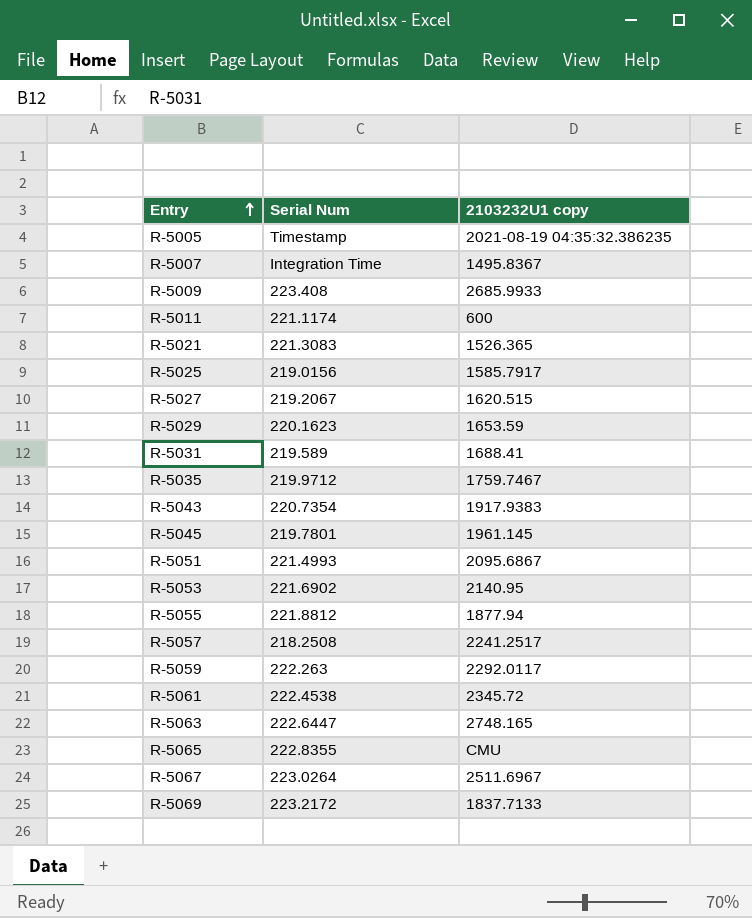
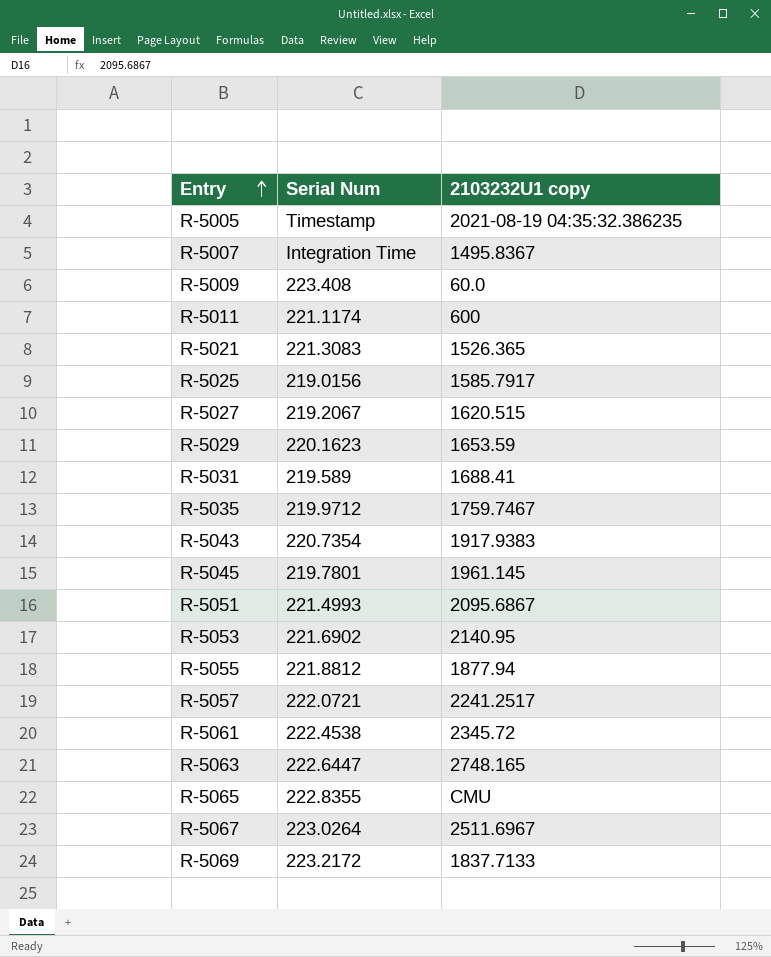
row R-5059: 222.263 | 2292.0117 -> none
R-5009 | 2103232U1 copy: 2685.9933 -> 60.0
R-5057 | Serial Num: 218.2508 -> 222.0721

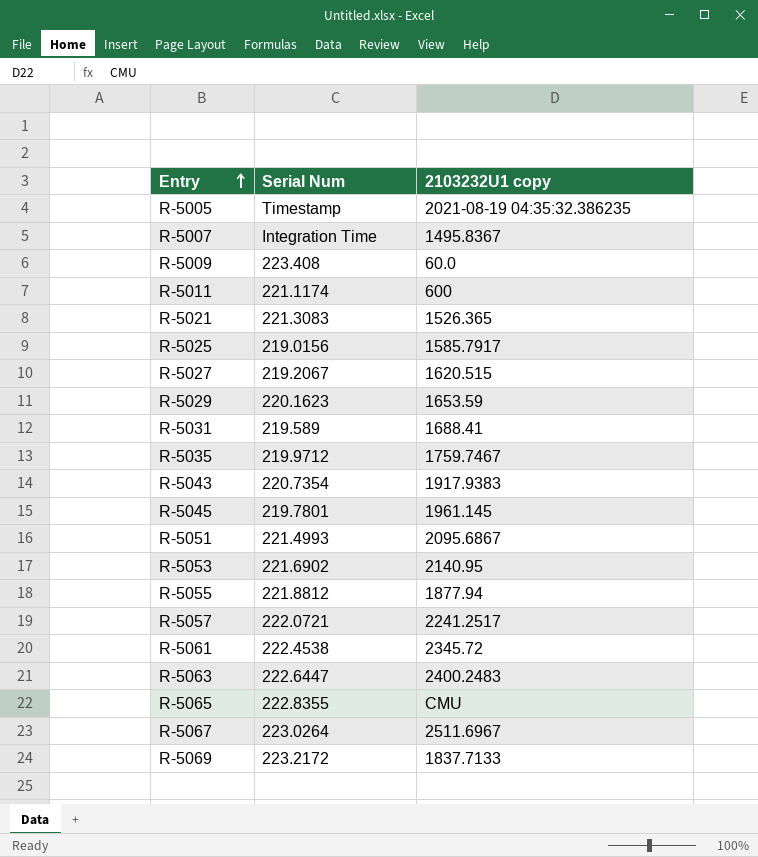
R-5063 | 2103232U1 copy: 2748.165 -> 2400.2483

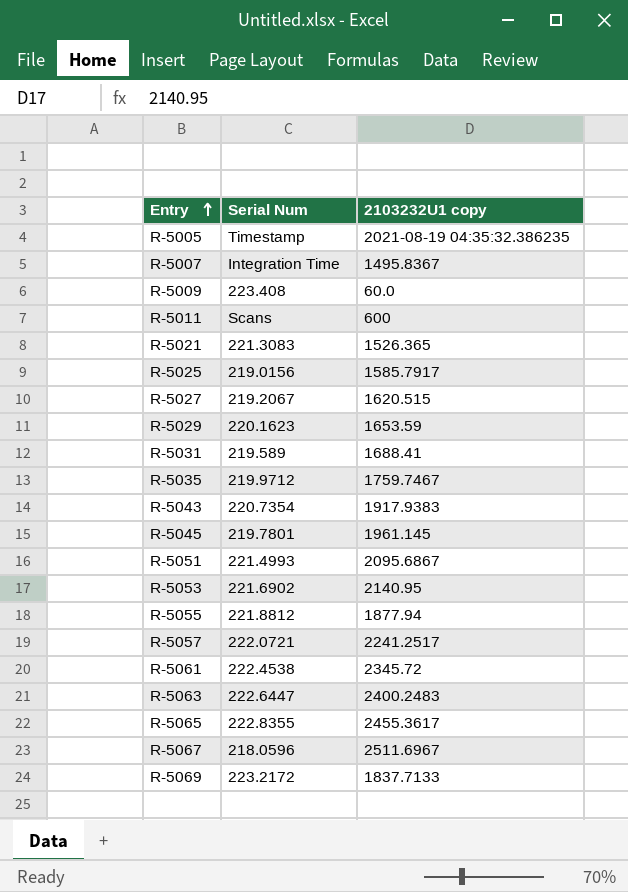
R-5011 | Serial Num: 221.1174 -> Scans
R-5065 | 2103232U1 copy: CMU -> 2455.3617
R-5067 | Serial Num: 223.0264 -> 218.0596

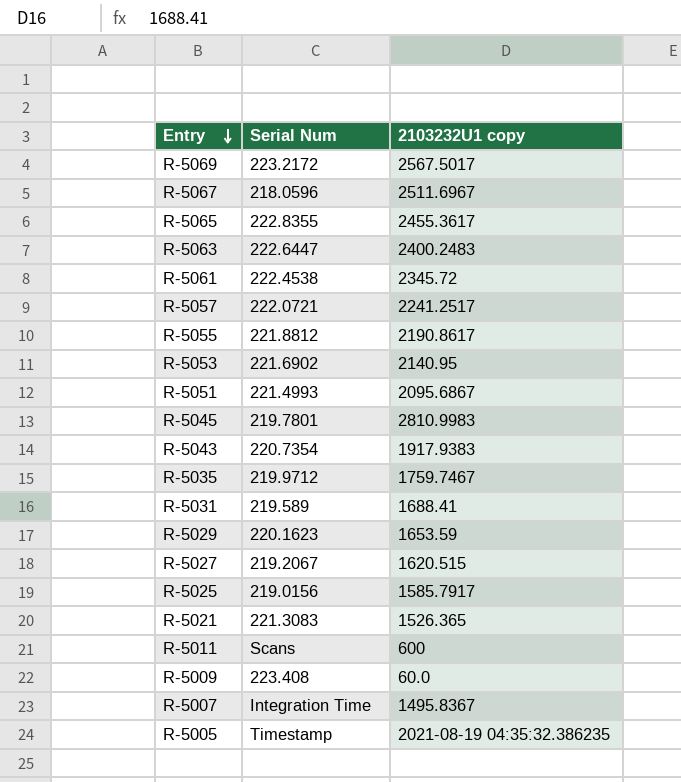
row order: Entry ascending -> Entry descending
R-5069 | 2103232U1 copy: 1837.7133 -> 2567.5017
R-5055 | 2103232U1 copy: 1877.94 -> 2190.8617
R-5045 | 2103232U1 copy: 1961.145 -> 2810.9983

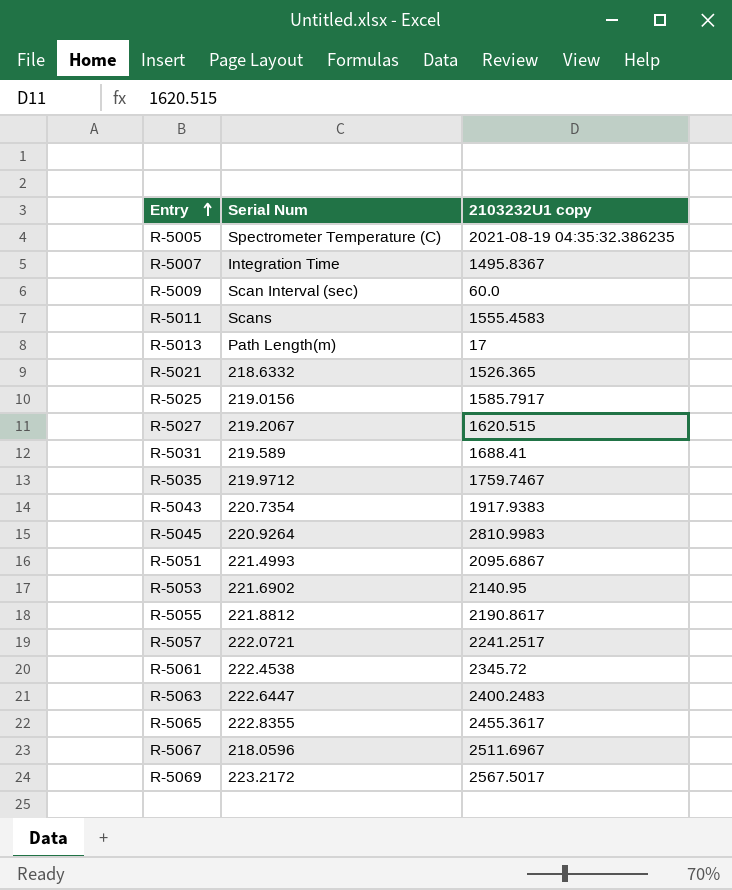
row order: Entry descending -> Entry ascending
row R-5029: 220.1623 | 1653.59 -> none
R-5005 | Serial Num: Timestamp -> Spectrometer Temperature (C)
R-5009 | Serial Num: 223.408 -> Scan Interval (sec)
R-5011 | 2103232U1 copy: 600 -> 1555.4583
row R-5013: none -> Path Length(m) | 17
R-5021 | Serial Num: 221.3083 -> 218.6332
R-5045 | Serial Num: 219.7801 -> 220.9264

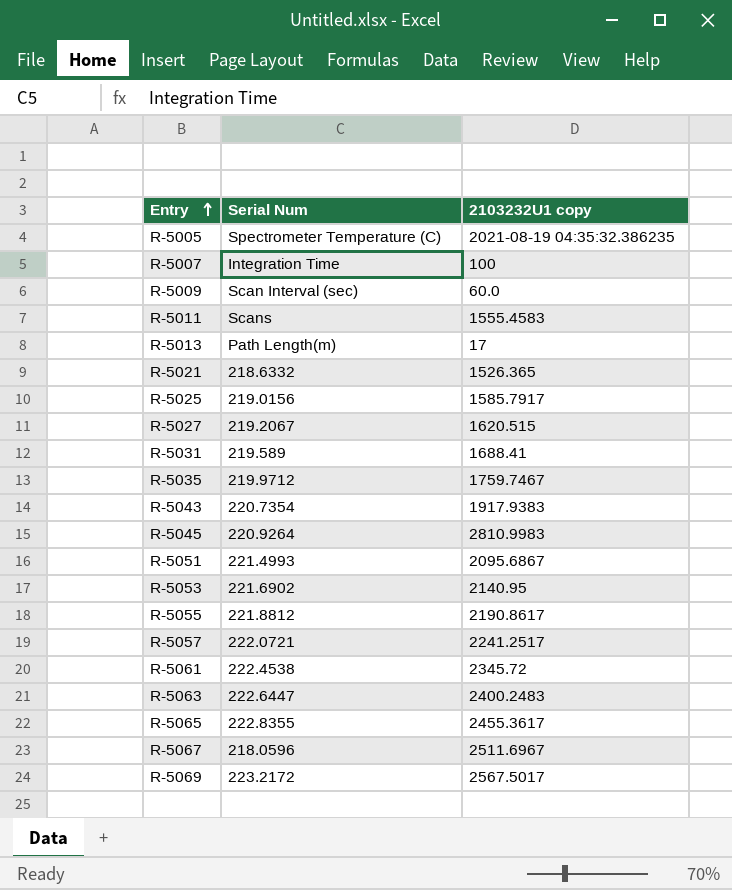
R-5007 | 2103232U1 copy: 1495.8367 -> 100

